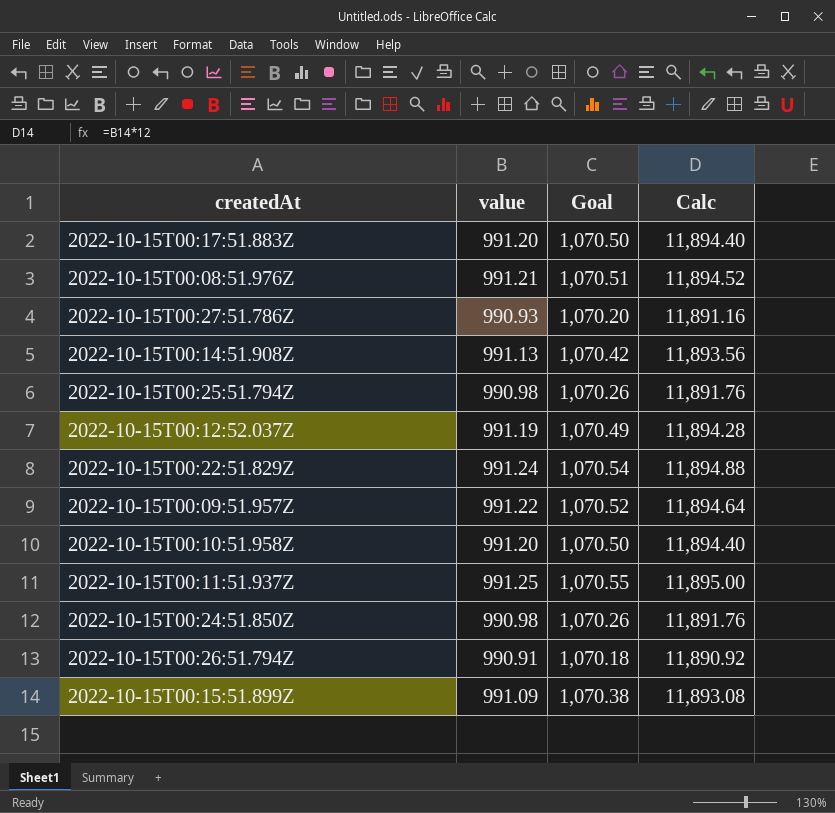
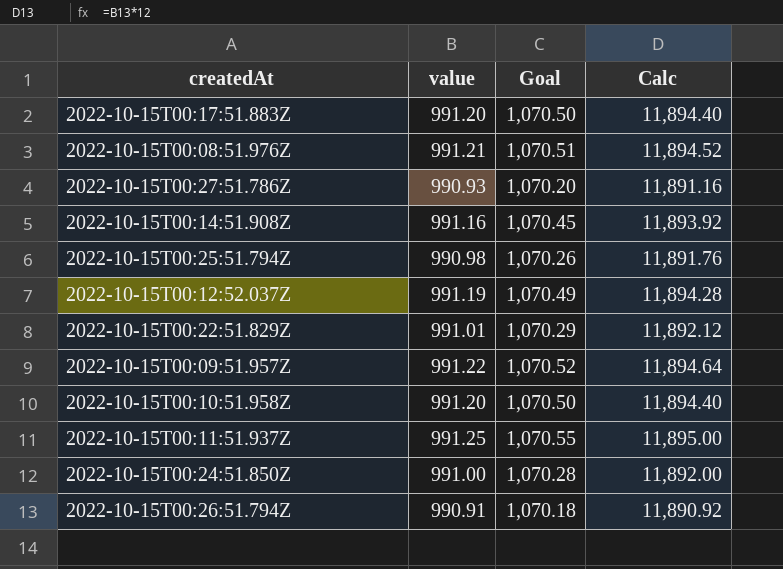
row 2022-10-15T00:15:51.899Z: 991.09 | 1,070.38 | 11,893.08 -> none
2022-10-15T00:14:51.908Z | value: 991.13 -> 991.16
2022-10-15T00:14:51.908Z | Goal: 1,070.42 -> 1,070.45
2022-10-15T00:14:51.908Z | Calc: 11,893.56 -> 11,893.92
2022-10-15T00:22:51.829Z | value: 991.24 -> 991.01
2022-10-15T00:22:51.829Z | Goal: 1,070.54 -> 1,070.29
2022-10-15T00:22:51.829Z | Calc: 11,894.88 -> 11,892.12
2022-10-15T00:24:51.850Z | value: 990.98 -> 991.00
2022-10-15T00:24:51.850Z | Goal: 1,070.26 -> 1,070.28
2022-10-15T00:24:51.850Z | Calc: 11,891.76 -> 11,892.00

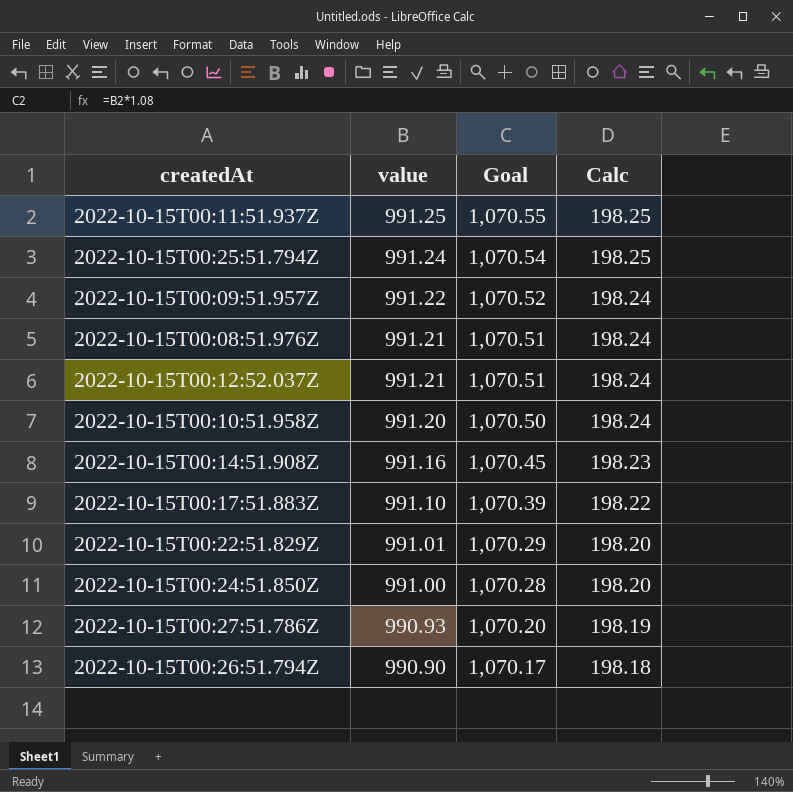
row order: none -> value descending
column Calc | formula: [value] * 12 -> [value] * 0.2
2022-10-15T00:25:51.794Z | value: 990.98 -> 991.24
2022-10-15T00:25:51.794Z | Goal: 1,070.26 -> 1,070.54
2022-10-15T00:12:52.037Z | value: 991.19 -> 991.21
2022-10-15T00:12:52.037Z | Goal: 1,070.49 -> 1,070.51
2022-10-15T00:17:51.883Z | value: 991.20 -> 991.10
2022-10-15T00:17:51.883Z | Goal: 1,070.50 -> 1,070.39
2022-10-15T00:26:51.794Z | value: 990.91 -> 990.90
2022-10-15T00:26:51.794Z | Goal: 1,070.18 -> 1,070.17

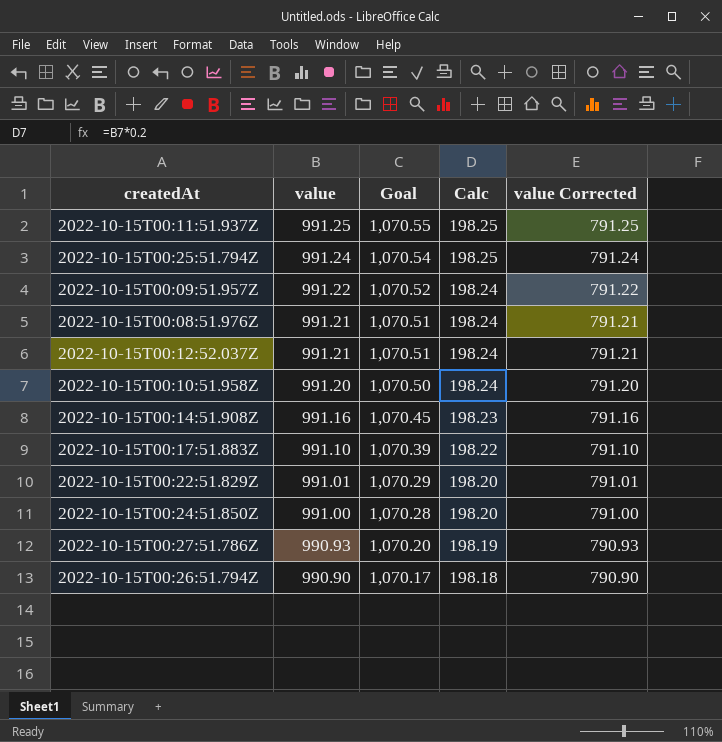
column value Corrected | formula: none -> [value] - 200

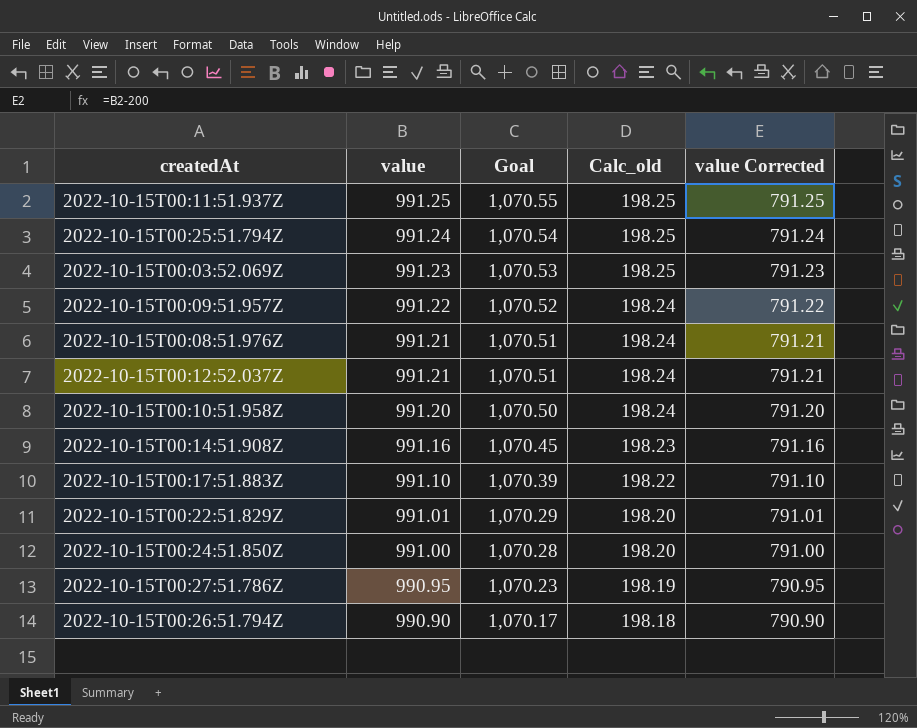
column name: Calc -> Calc_old
row 2022-10-15T00:03:52.069Z: none -> 991.23 | 1,070.53 | 198.25 | 791.23
2022-10-15T00:27:51.786Z | value: 990.93 -> 990.95
2022-10-15T00:27:51.786Z | Goal: 1,070.20 -> 1,070.23
2022-10-15T00:27:51.786Z | value Corrected: 790.93 -> 790.95

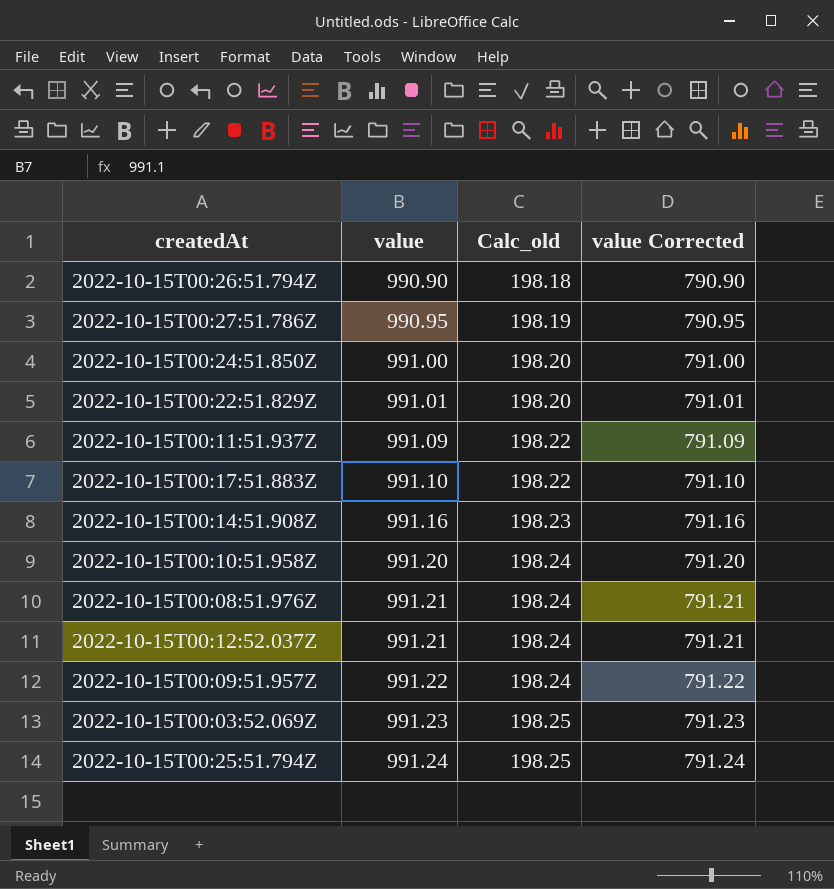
row order: value descending -> value ascending
column Goal | formula: [value] * 1.08 -> none
2022-10-15T00:11:51.937Z | value: 991.25 -> 991.09
2022-10-15T00:11:51.937Z | Calc_old: 198.25 -> 198.22
2022-10-15T00:11:51.937Z | value Corrected: 791.25 -> 791.09

